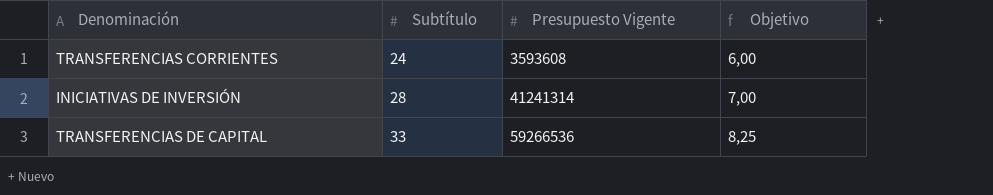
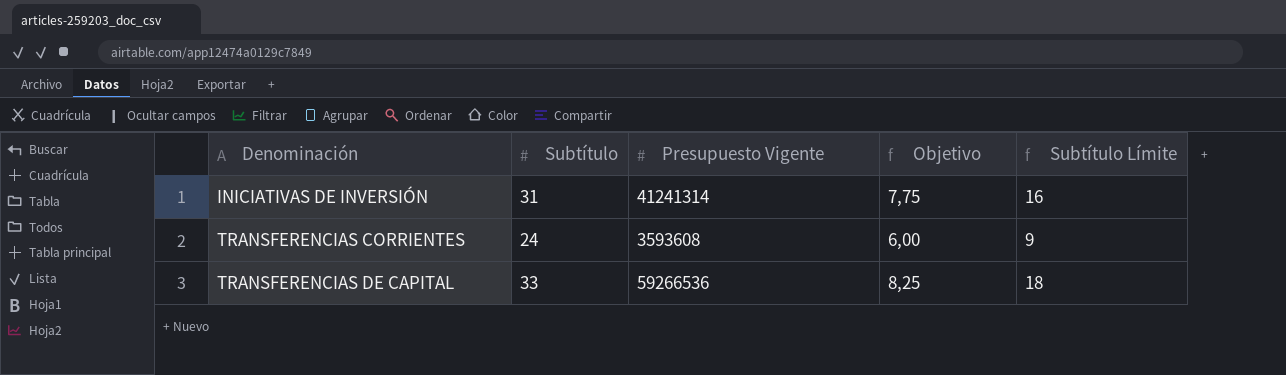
row order: Subtítulo ascending -> Denominación ascending
column Subtítulo Límite | formula: none -> [Subtítulo] - 15
INICIATIVAS DE INVERSIÓN | Subtítulo: 28 -> 31
INICIATIVAS DE INVERSIÓN | Objetivo: 7,00 -> 7,75

